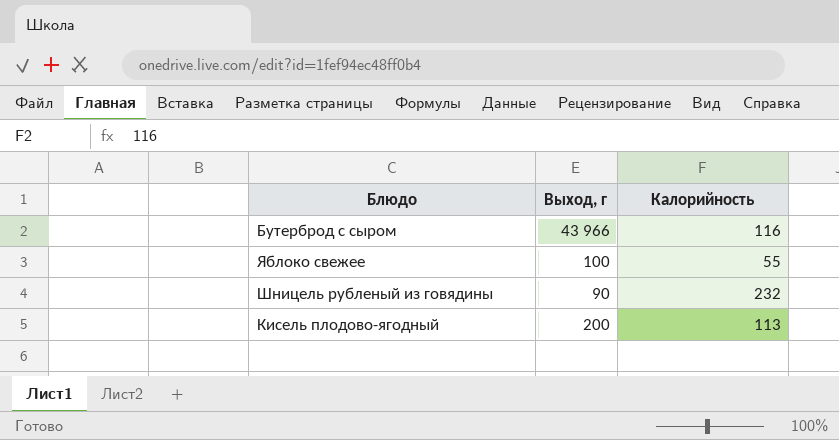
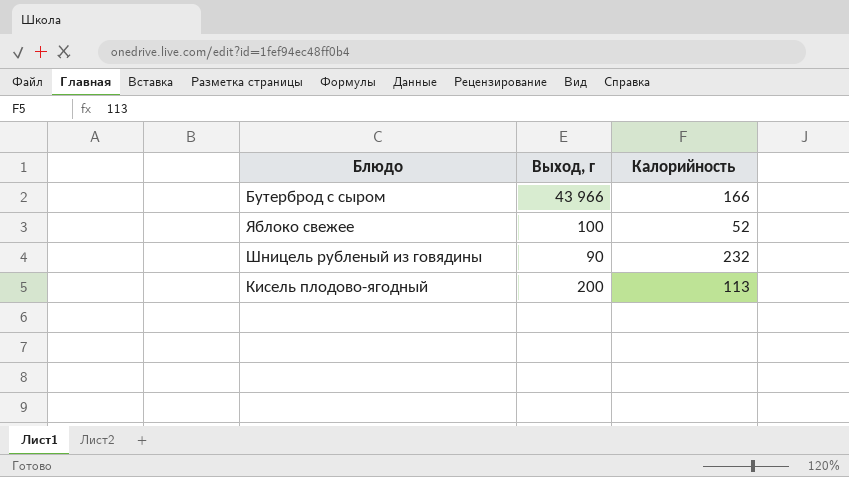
Бутерброд с сыром | Калорийность: 116 -> 166
Яблоко свежее | Калорийность: 55 -> 52

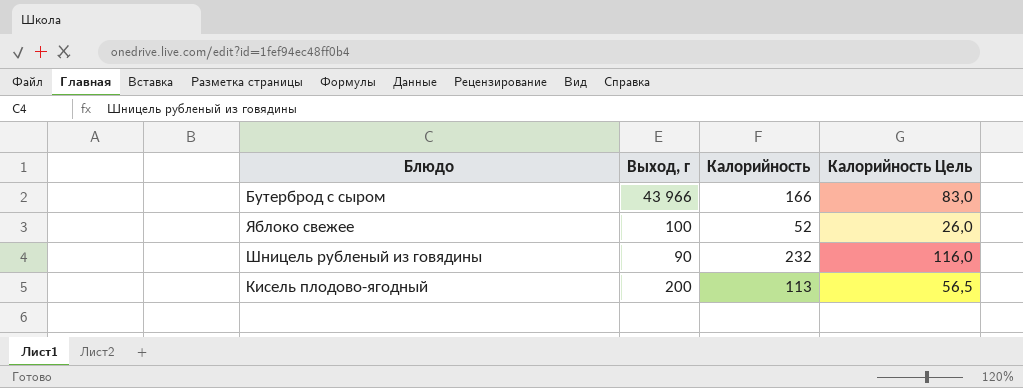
column Калорийность Цель | formula: none -> [Калорийность] * 0,5

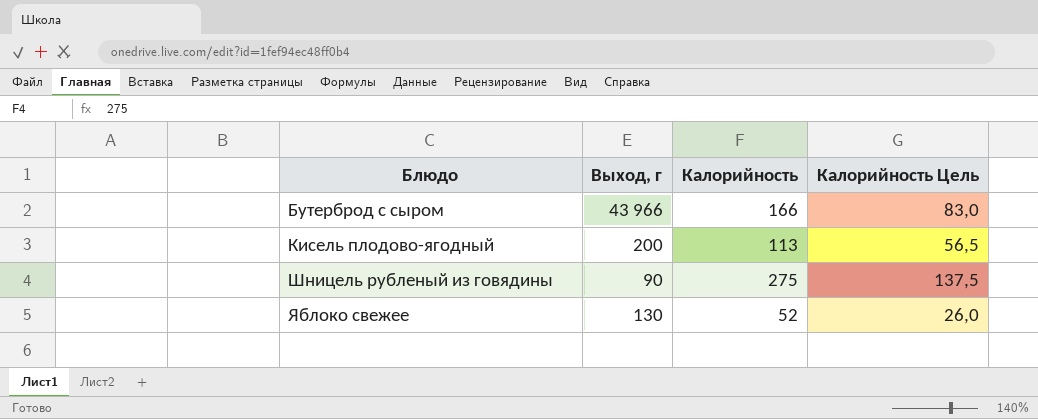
row order: none -> Блюдо ascending
Шницель рубленый из говядины | Калорийность: 232 -> 275
Шницель рубленый из говядины | Калорийность Цель: 116,0 -> 137,5
Яблоко свежее | Выход, г: 100 -> 130

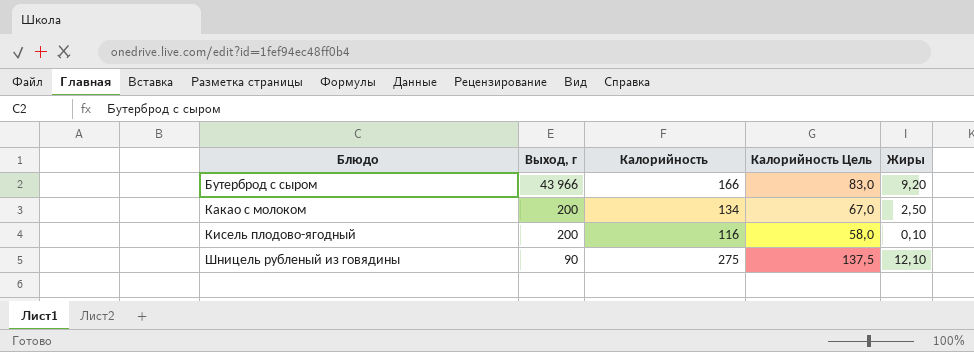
column Жиры | position: none -> 5
row Яблоко свежее: 130 | 52 | 26,0 -> none
row Какао с молоком: none -> 200 | 134 | 67,0 | 2,50
Кисель плодово-ягодный | Калорийность: 113 -> 116
Кисель плодово-ягодный | Калорийность Цель: 56,5 -> 58,0

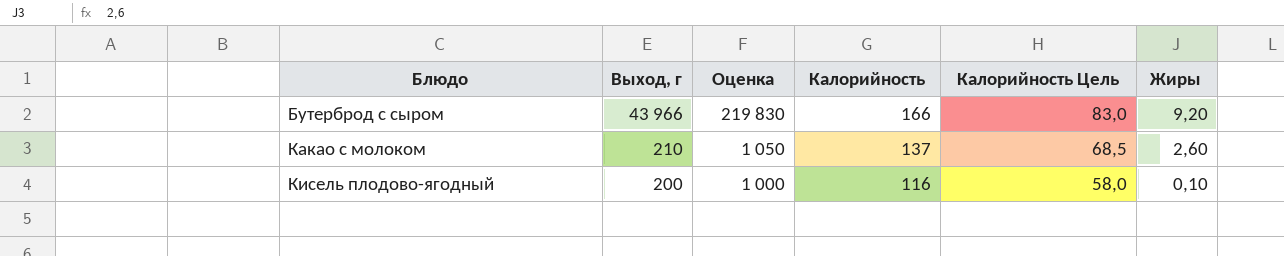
column Оценка | formula: none -> [Выход, г] * 5
row Шницель рубленый из говядины: 90 | 275 | 137,5 | 12,10 -> none
Какао с молоком | Выход, г: 200 -> 210
Какао с молоком | Калорийность: 134 -> 137
Какао с молоком | Калорийность Цель: 67,0 -> 68,5
Какао с молоком | Жиры: 2,50 -> 2,60

